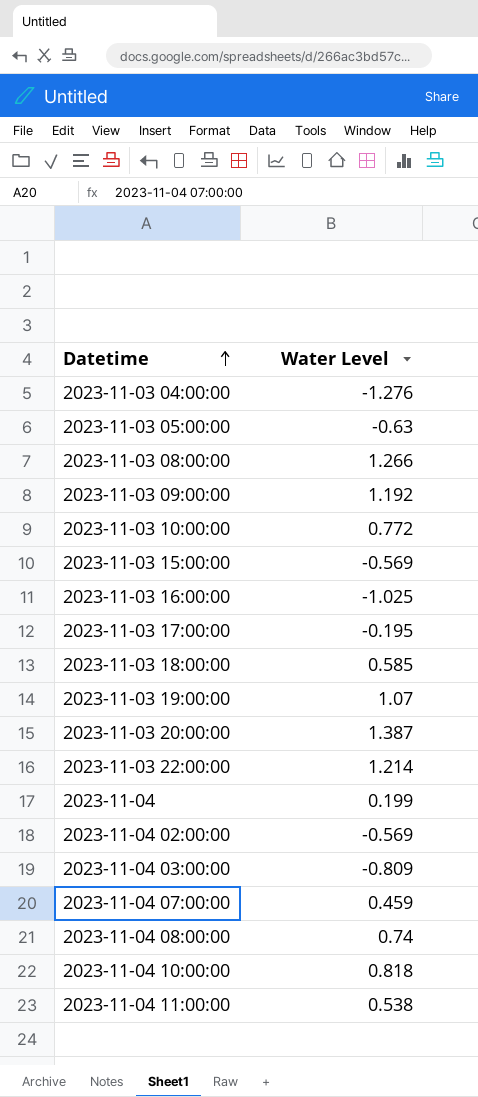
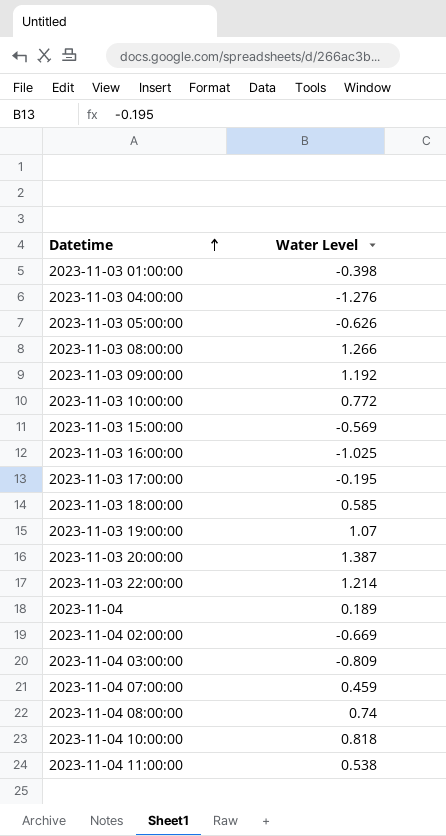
row 2023-11-03 01:00:00: none -> -0.398
2023-11-03 05:00:00 | Water Level: -0.63 -> -0.626
2023-11-04 | Water Level: 0.199 -> 0.189
2023-11-04 02:00:00 | Water Level: -0.569 -> -0.669

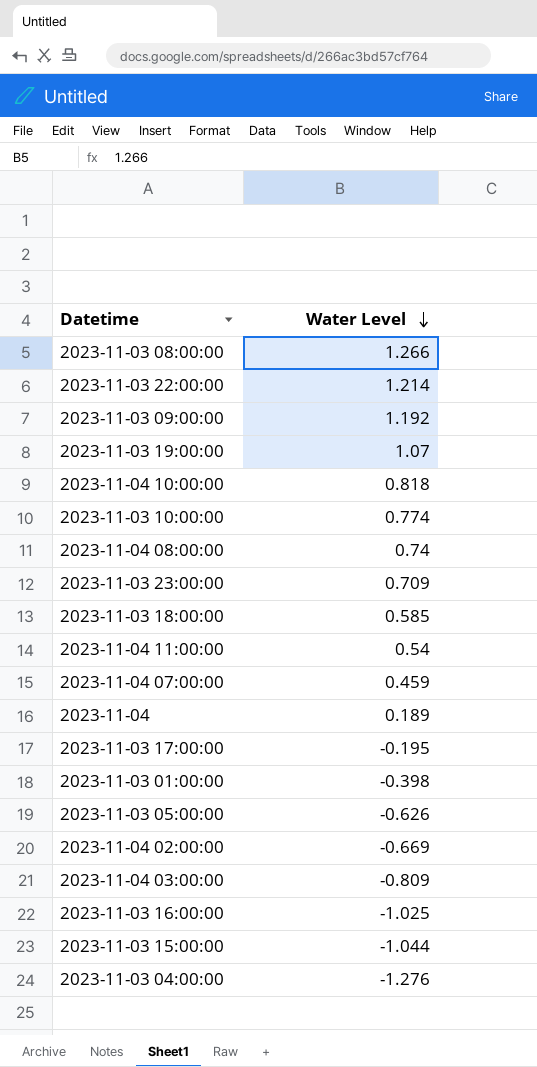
row order: Datetime ascending -> Water Level descending
row 2023-11-03 20:00:00: 1.387 -> none
2023-11-03 10:00:00 | Water Level: 0.772 -> 0.774
row 2023-11-03 23:00:00: none -> 0.709
2023-11-04 11:00:00 | Water Level: 0.538 -> 0.54
2023-11-03 15:00:00 | Water Level: -0.569 -> -1.044

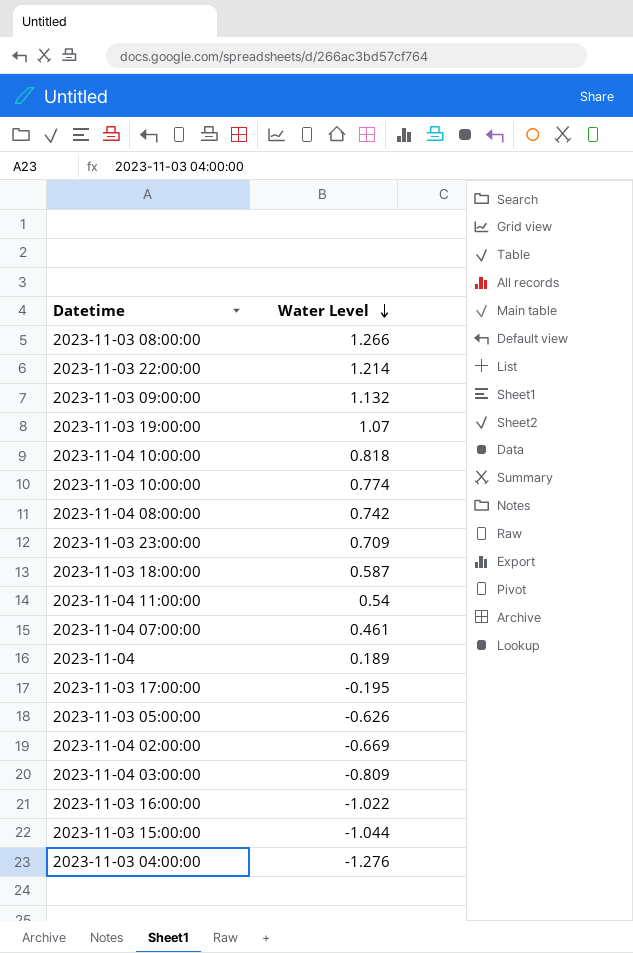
row 2023-11-03 01:00:00: -0.398 -> none
2023-11-03 09:00:00 | Water Level: 1.192 -> 1.132
2023-11-04 08:00:00 | Water Level: 0.74 -> 0.742
2023-11-03 18:00:00 | Water Level: 0.585 -> 0.587
2023-11-04 07:00:00 | Water Level: 0.459 -> 0.461
2023-11-03 16:00:00 | Water Level: -1.025 -> -1.022

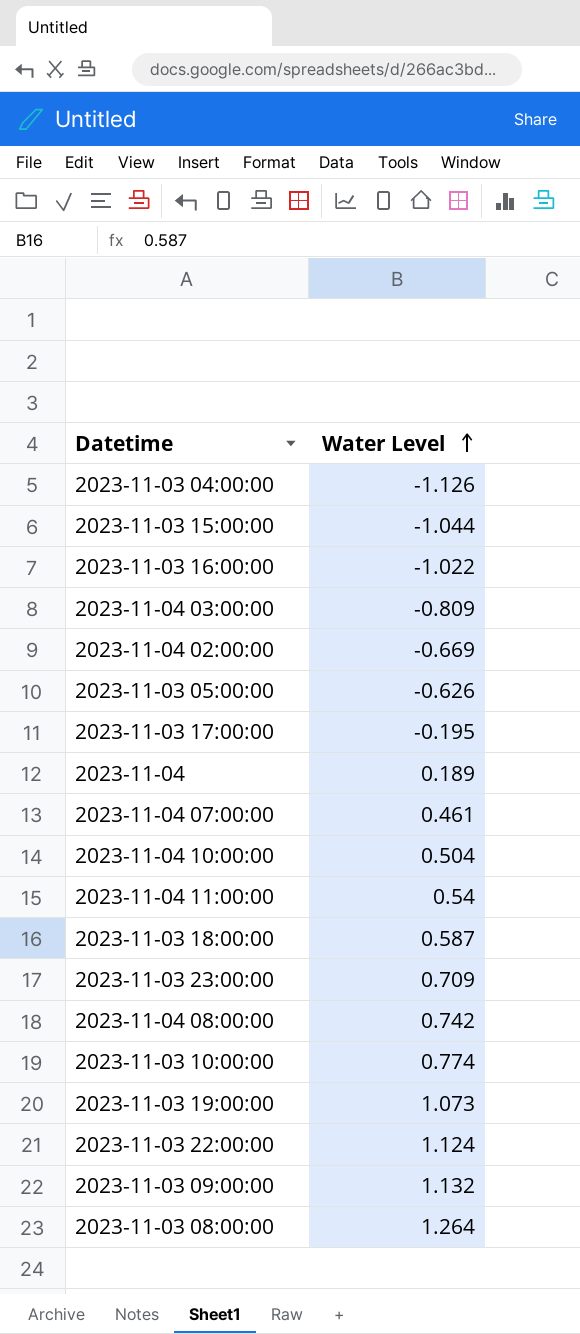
row order: Water Level descending -> Water Level ascending
2023-11-03 04:00:00 | Water Level: -1.276 -> -1.126
2023-11-04 10:00:00 | Water Level: 0.818 -> 0.504
2023-11-03 19:00:00 | Water Level: 1.07 -> 1.073
2023-11-03 22:00:00 | Water Level: 1.214 -> 1.124
2023-11-03 08:00:00 | Water Level: 1.266 -> 1.264

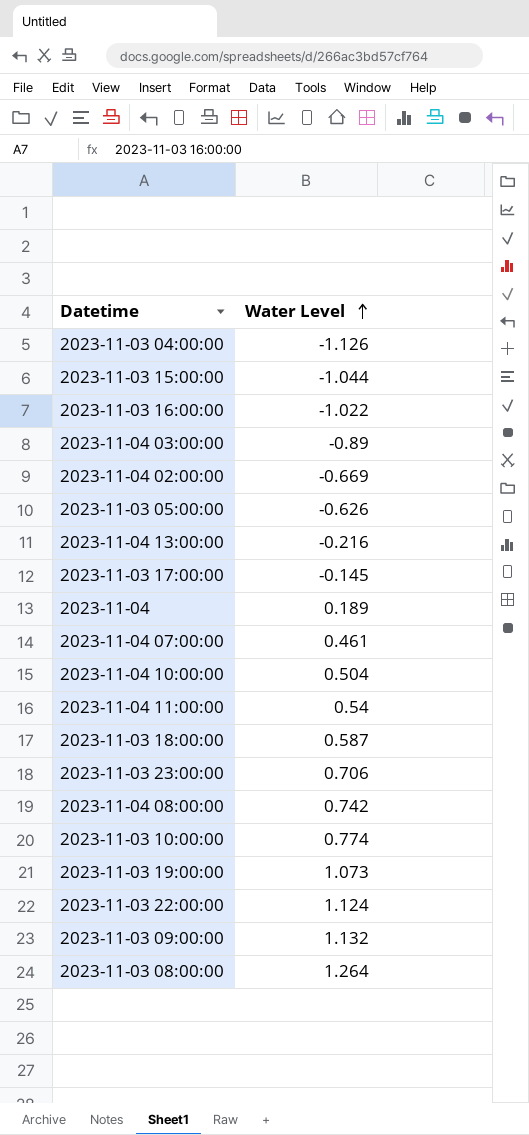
2023-11-04 03:00:00 | Water Level: -0.809 -> -0.89
row 2023-11-04 13:00:00: none -> -0.216
2023-11-03 17:00:00 | Water Level: -0.195 -> -0.145
2023-11-03 23:00:00 | Water Level: 0.709 -> 0.706

